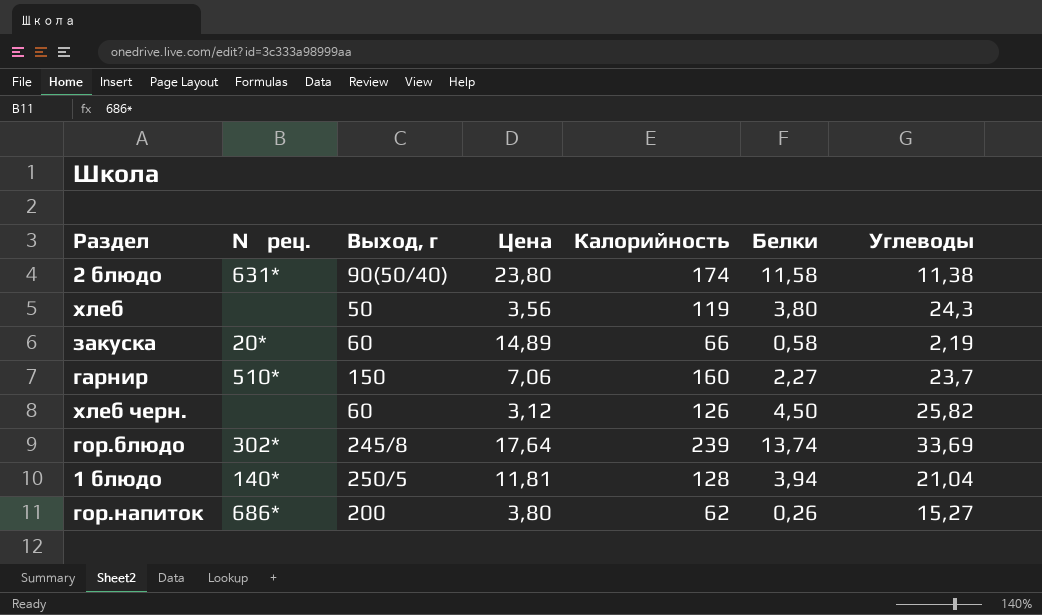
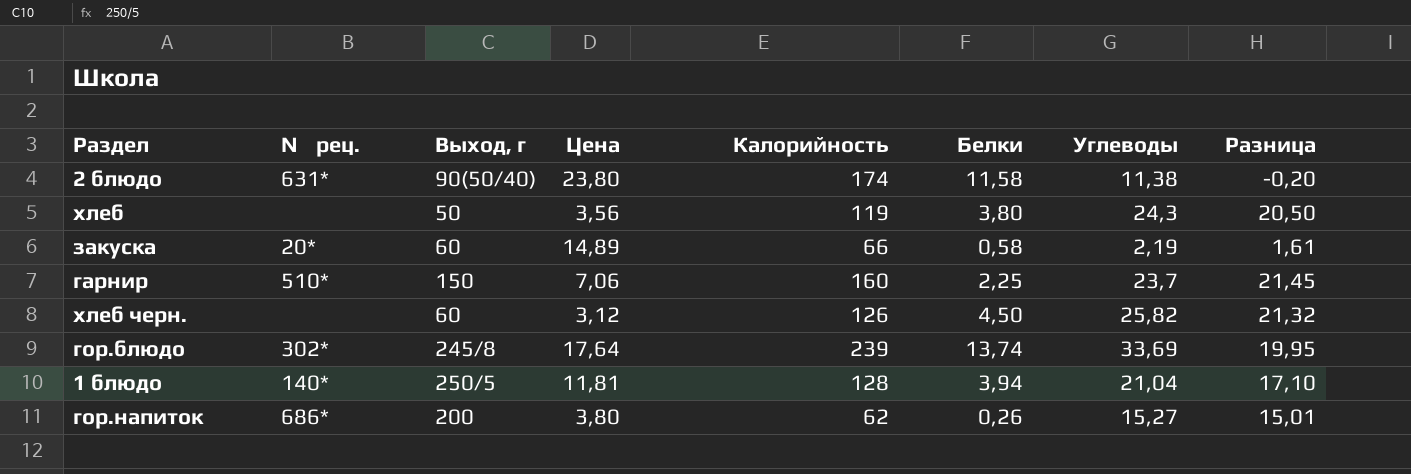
column Разница | formula: none -> [Углеводы] - [Белки]
гарнир | Белки: 2,27 -> 2,25

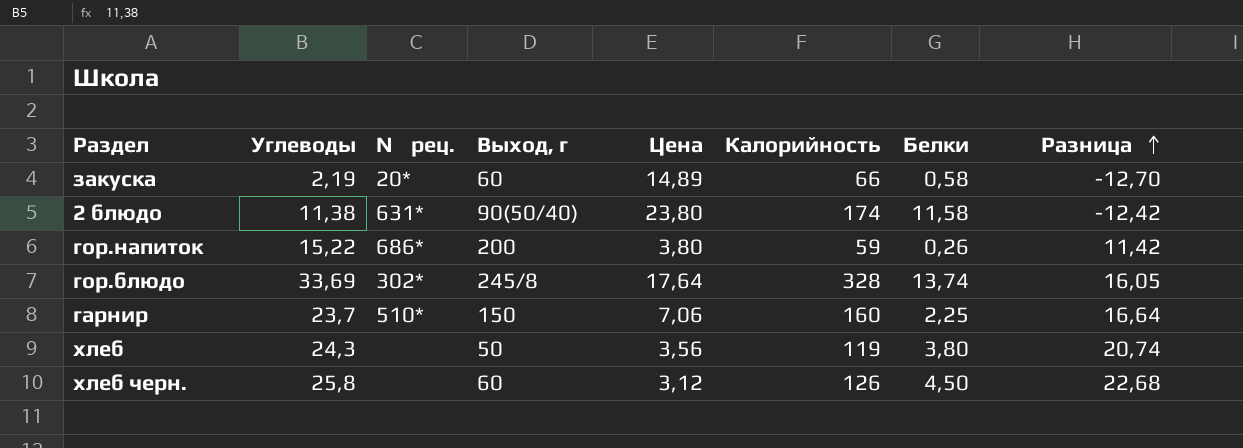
row order: none -> Разница ascending
column Углеводы | position: 7 -> 2
column Разница | formula: [Углеводы] - [Белки] -> [Углеводы] - [Цена]
row 1 блюдо: 140* | 250/5 | 11,81 | 128 | 3,94 | 21,04 | 17,10 -> none
гор.напиток | Углеводы: 15,27 -> 15,22
гор.напиток | Калорийность: 62 -> 59
гор.блюдо | Калорийность: 239 -> 328
хлеб черн. | Углеводы: 25,82 -> 25,8

